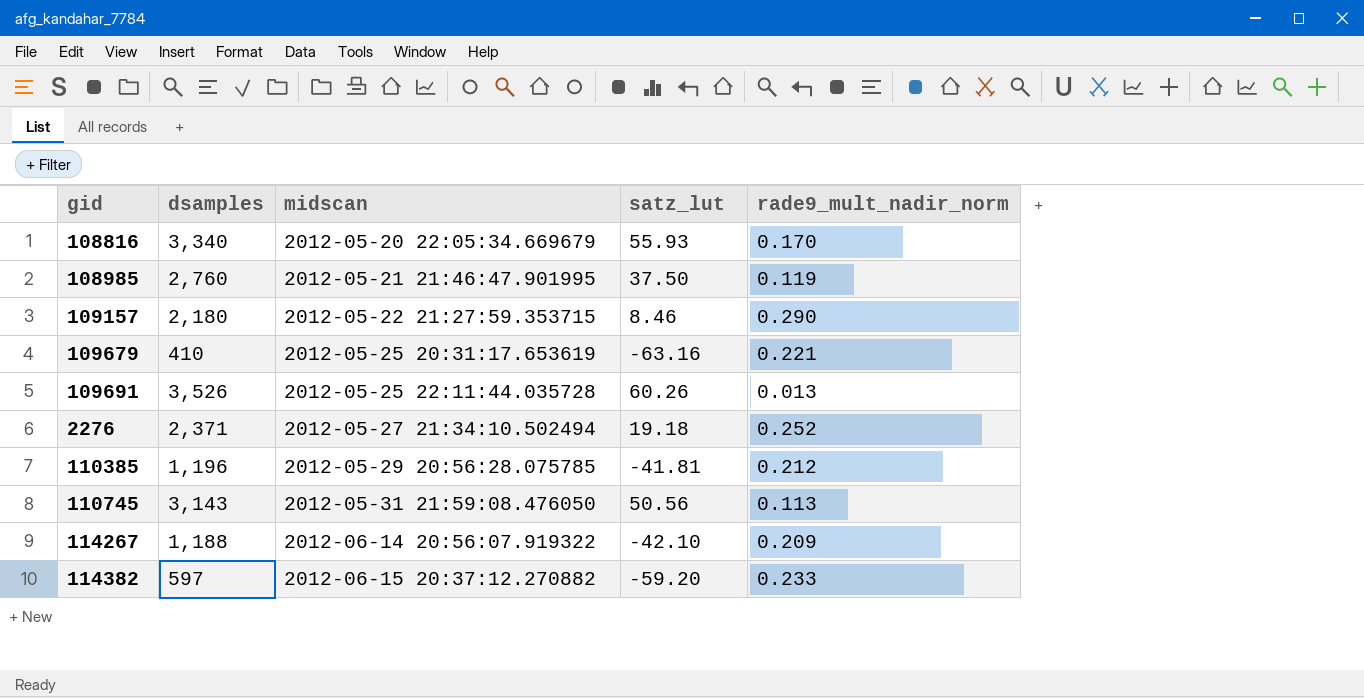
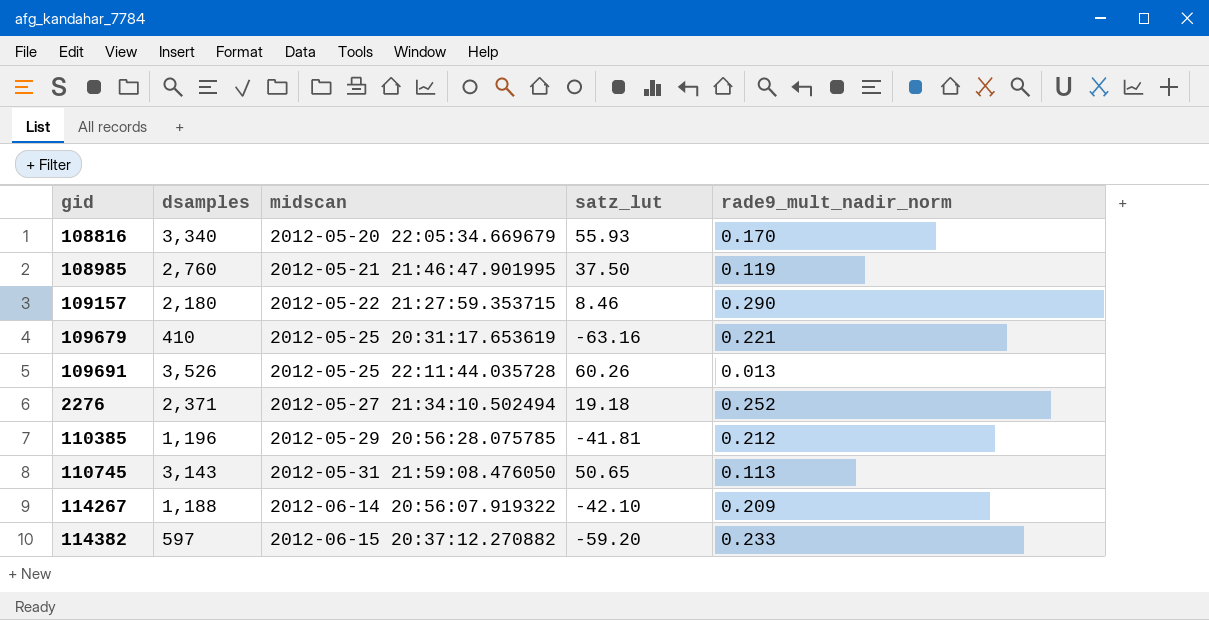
110745 | satz_lut: 50.56 -> 50.65

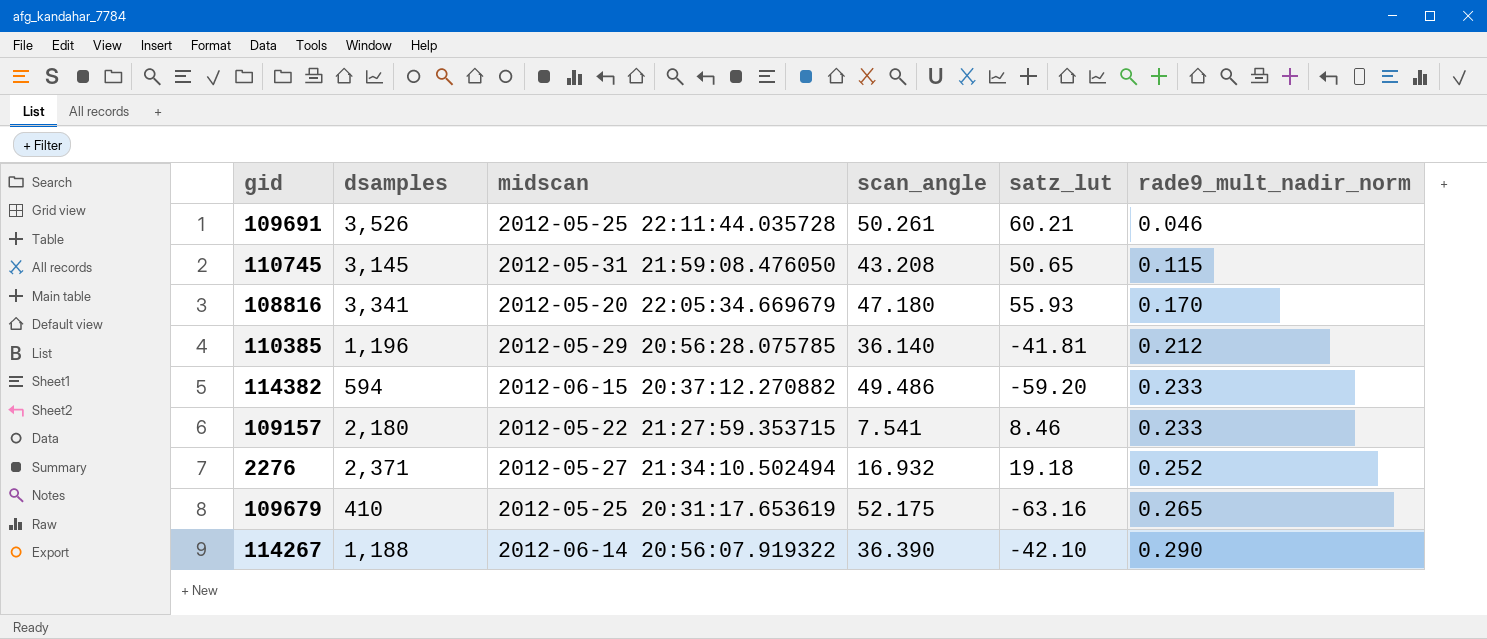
row order: midscan ascending -> rade9_mult_nadir_norm ascending
column scan_angle | position: none -> 4
row 108985: 2,760 | 2012-05-21 21:46:47.901995 | 37.50 | 0.119 -> none
109691 | satz_lut: 60.26 -> 60.21
109691 | rade9_mult_nadir_norm: 0.013 -> 0.046
110745 | dsamples: 3,143 -> 3,145
110745 | rade9_mult_nadir_norm: 0.113 -> 0.115
108816 | dsamples: 3,340 -> 3,341
114382 | dsamples: 597 -> 594
109157 | rade9_mult_nadir_norm: 0.290 -> 0.233
109679 | rade9_mult_nadir_norm: 0.221 -> 0.265
114267 | rade9_mult_nadir_norm: 0.209 -> 0.290

